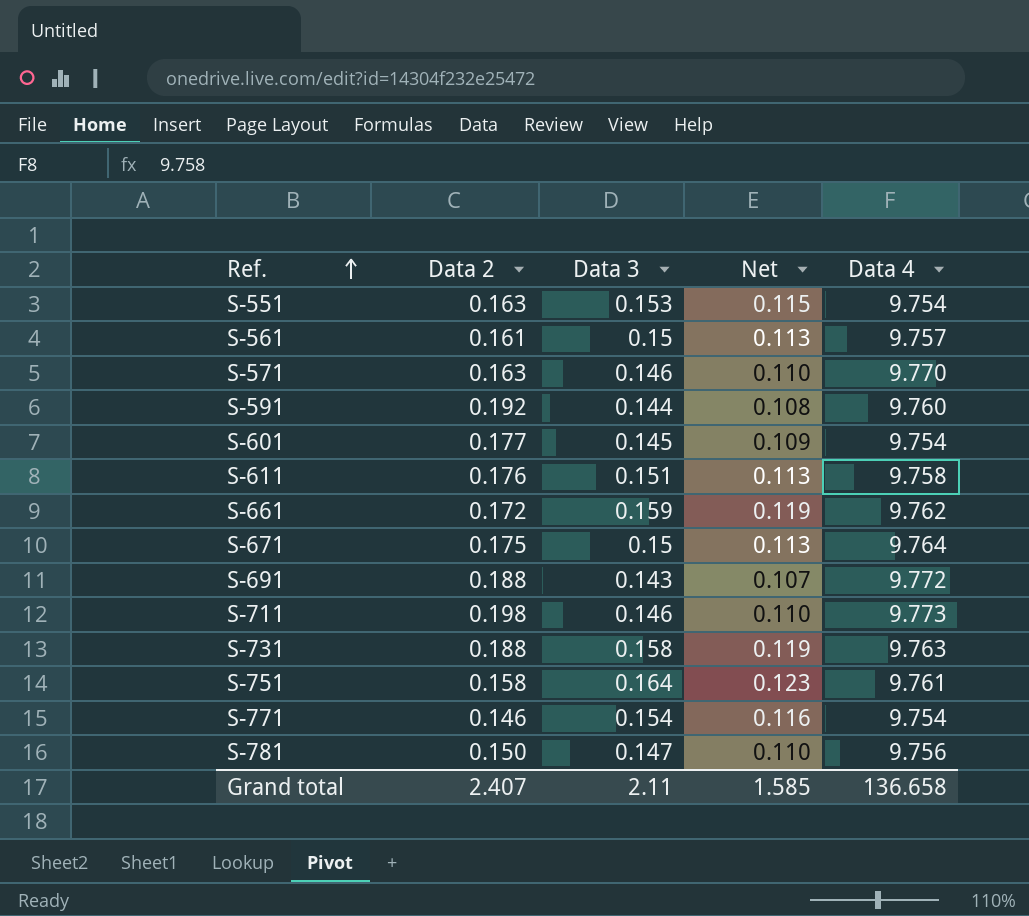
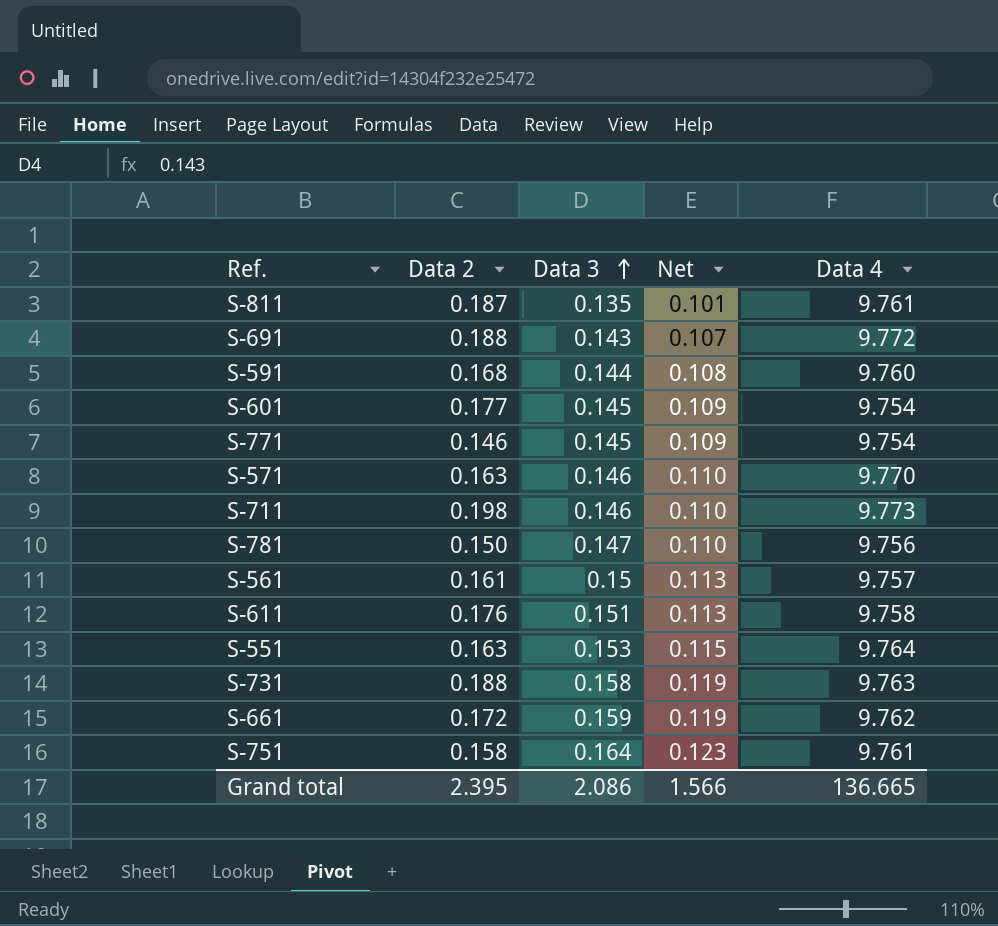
row order: Ref. ascending -> Data 3 ascending
row S-671: 0.175 | 0.15 | 0.113 | 9.764 -> none
row S-811: none -> 0.187 | 0.135 | 0.101 | 9.761
S-591 | Data 2: 0.192 -> 0.168
S-771 | Data 3: 0.154 -> 0.145
S-771 | Net: 0.116 -> 0.109
S-551 | Data 4: 9.754 -> 9.764
Grand total | Data 2: 2.407 -> 2.395
Grand total | Data 3: 2.11 -> 2.086
Grand total | Net: 1.585 -> 1.566
Grand total | Data 4: 136.658 -> 136.665

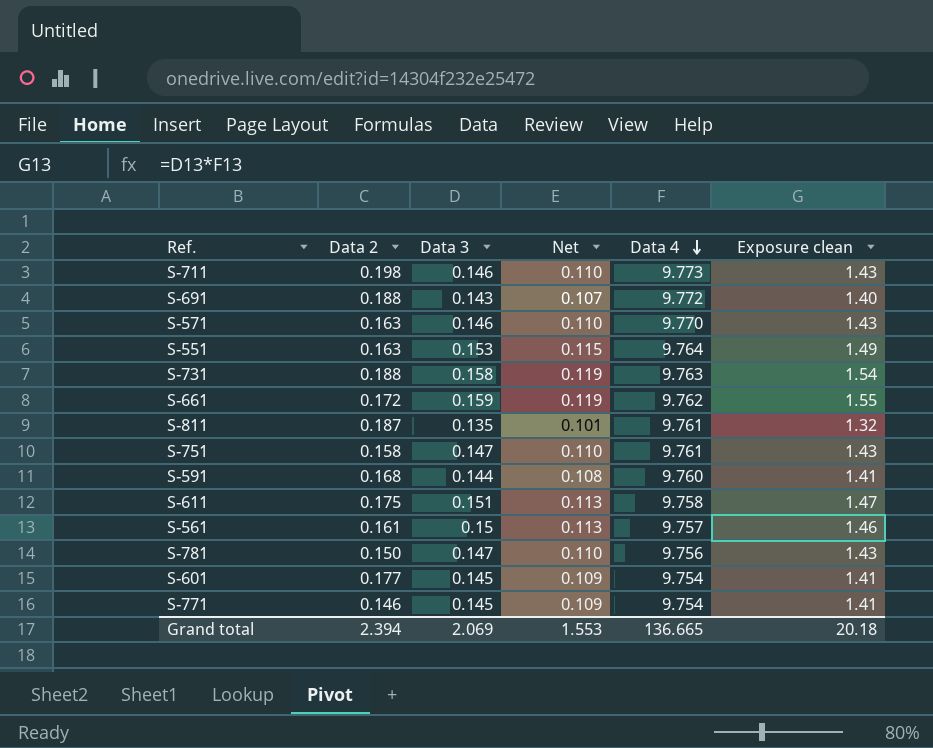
row order: Data 3 ascending -> Data 4 descending
column Exposure clean | formula: none -> [Data 3] * [Data 4]
S-751 | Data 3: 0.164 -> 0.147
S-751 | Net: 0.123 -> 0.110
S-611 | Data 2: 0.176 -> 0.175
Grand total | Data 2: 2.395 -> 2.394
Grand total | Data 3: 2.086 -> 2.069
Grand total | Net: 1.566 -> 1.553

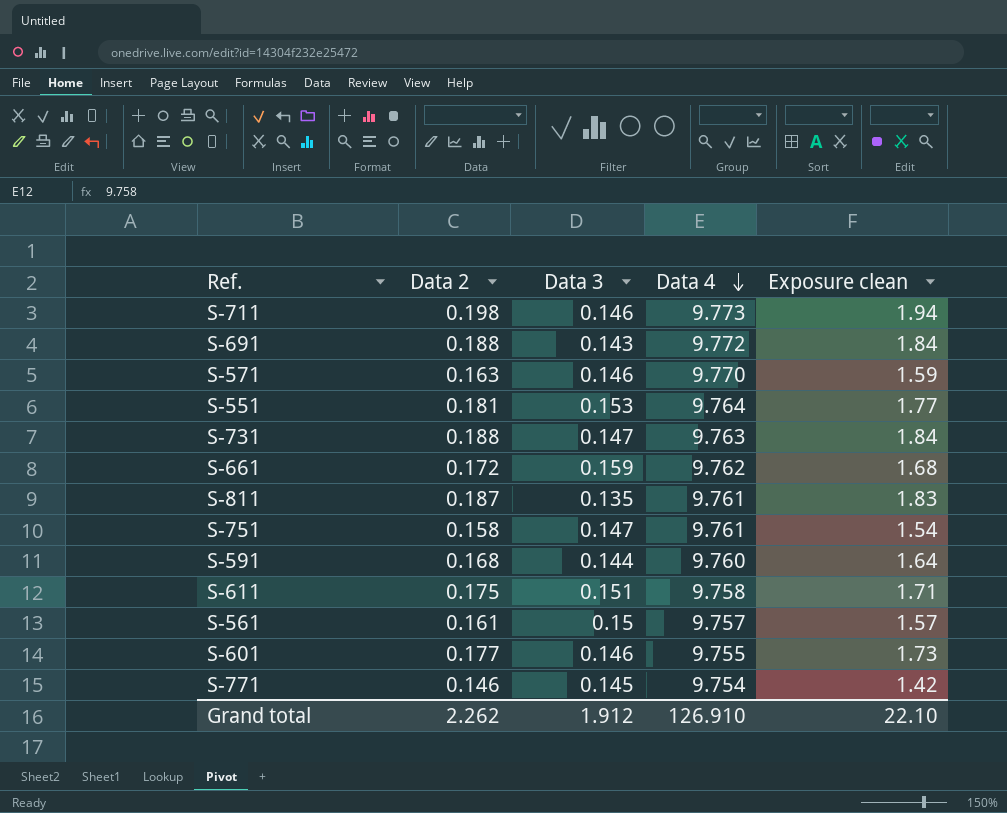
column Net | formula: [Data 3] * 0.75 -> none
column Exposure clean | formula: [Data 3] * [Data 4] -> [Data 2] * [Data 4]
row S-781: 0.150 | 0.147 | 0.110 | 9.756 | 1.43 -> none
S-551 | Data 2: 0.163 -> 0.181
S-731 | Data 3: 0.158 -> 0.147
S-601 | Data 3: 0.145 -> 0.146
S-601 | Data 4: 9.754 -> 9.755
Grand total | Data 2: 2.394 -> 2.262
Grand total | Data 3: 2.069 -> 1.912
Grand total | Data 4: 136.665 -> 126.910
Grand total | Exposure clean: 20.18 -> 22.10

